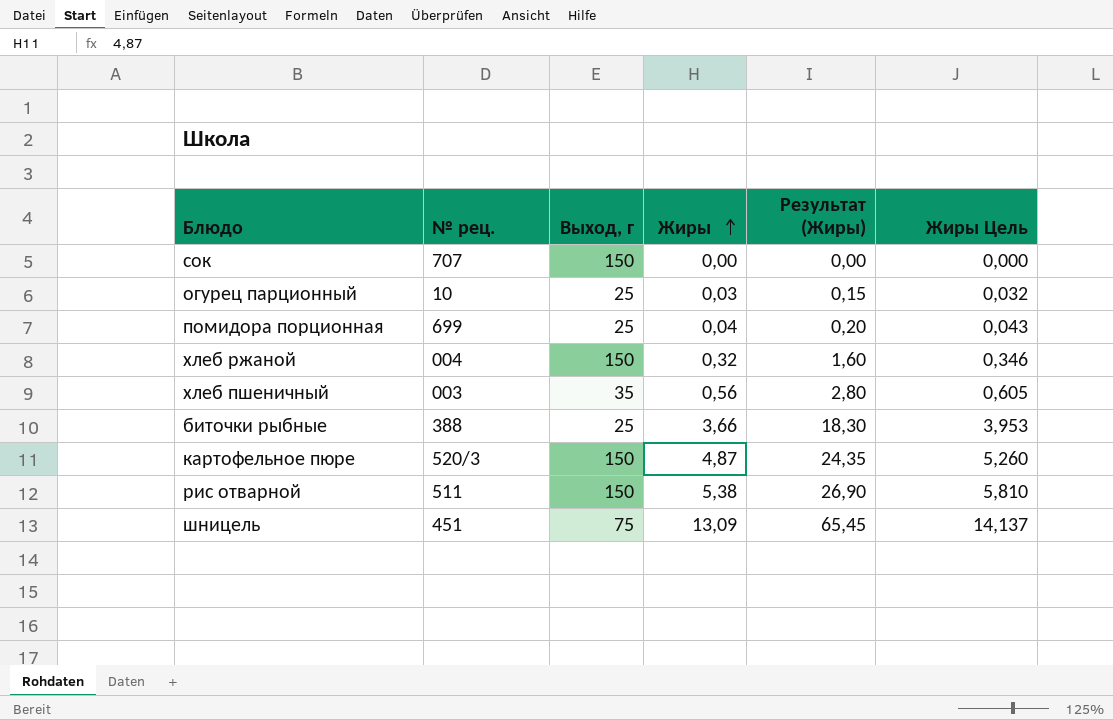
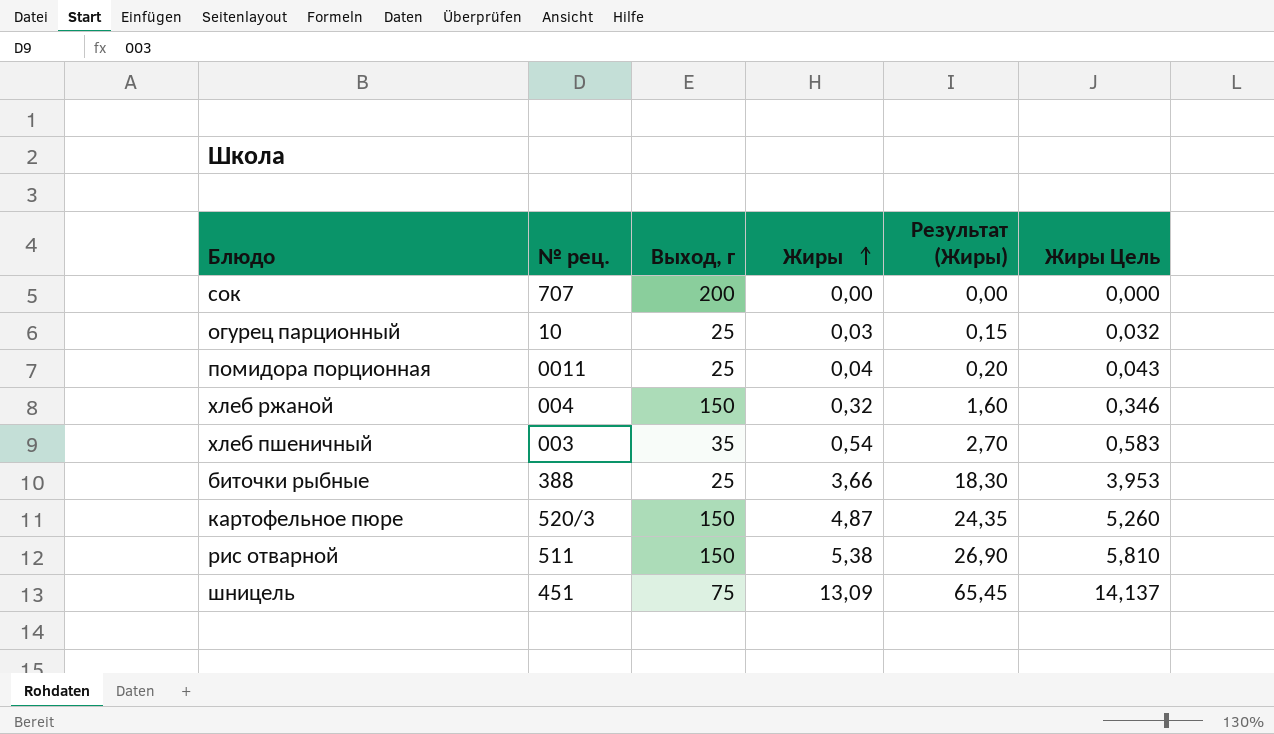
сок | Выход, г: 150 -> 200
помидора порционная | № рец.: 699 -> 0011
хлеб пшеничный | Жиры: 0,56 -> 0,54
хлеб пшеничный | Результат (Жиры): 2,80 -> 2,70
хлеб пшеничный | Жиры Цель: 0,605 -> 0,583

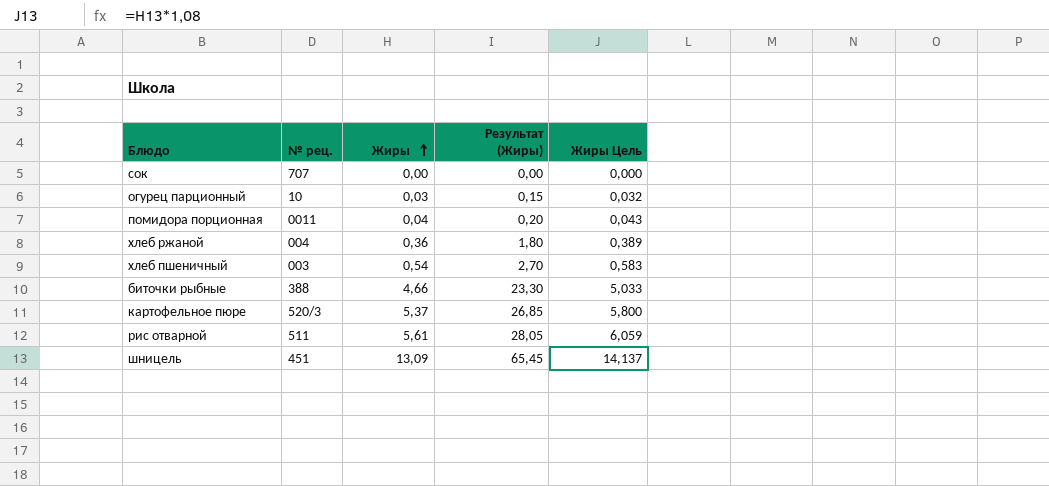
column Выход, г | position: 3 -> none
хлеб ржаной | Жиры: 0,32 -> 0,36
хлеб ржаной | Результат (Жиры): 1,60 -> 1,80
хлеб ржаной | Жиры Цель: 0,346 -> 0,389
биточки рыбные | Жиры: 3,66 -> 4,66
биточки рыбные | Результат (Жиры): 18,30 -> 23,30
биточки рыбные | Жиры Цель: 3,953 -> 5,033
картофельное пюре | Жиры: 4,87 -> 5,37
картофельное пюре | Результат (Жиры): 24,35 -> 26,85
картофельное пюре | Жиры Цель: 5,260 -> 5,800
рис отварной | Жиры: 5,38 -> 5,61
рис отварной | Результат (Жиры): 26,90 -> 28,05
рис отварной | Жиры Цель: 5,810 -> 6,059

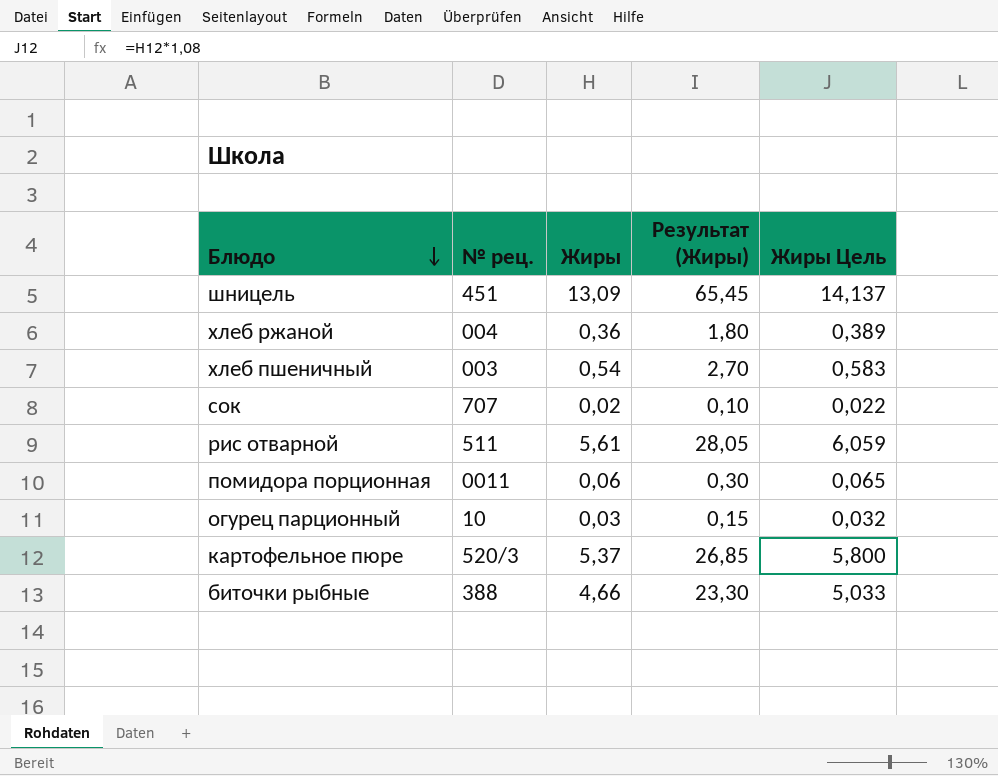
row order: Жиры ascending -> Блюдо descending
сок | Жиры: 0,00 -> 0,02
сок | Результат (Жиры): 0,00 -> 0,10
сок | Жиры Цель: 0,000 -> 0,022
помидора порционная | Жиры: 0,04 -> 0,06
помидора порционная | Результат (Жиры): 0,20 -> 0,30
помидора порционная | Жиры Цель: 0,043 -> 0,065

